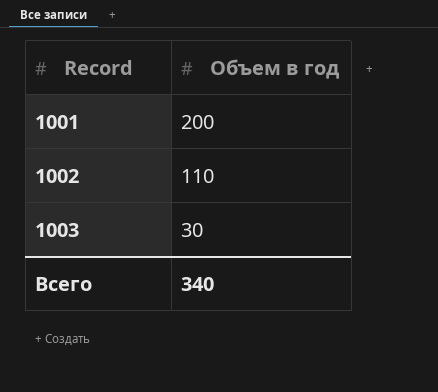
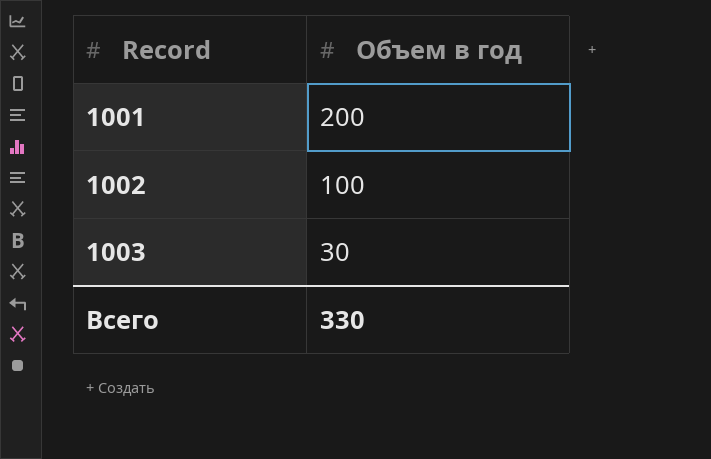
1002 | Объем в год: 110 -> 100
Всего | Объем в год: 340 -> 330

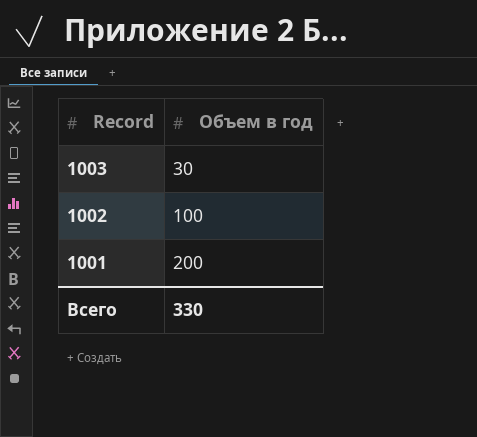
row order: Record ascending -> Record descending

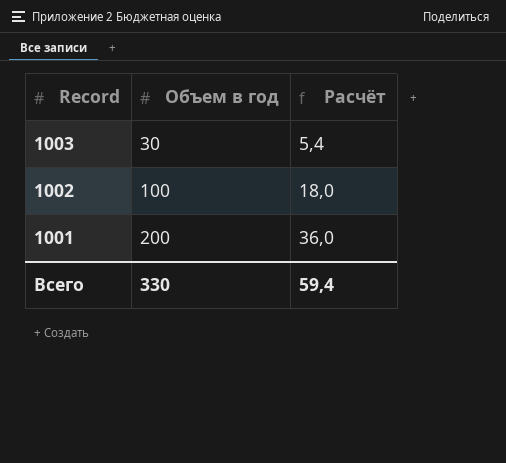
column Расчёт | formula: none -> [Объем в год] * 0,18

